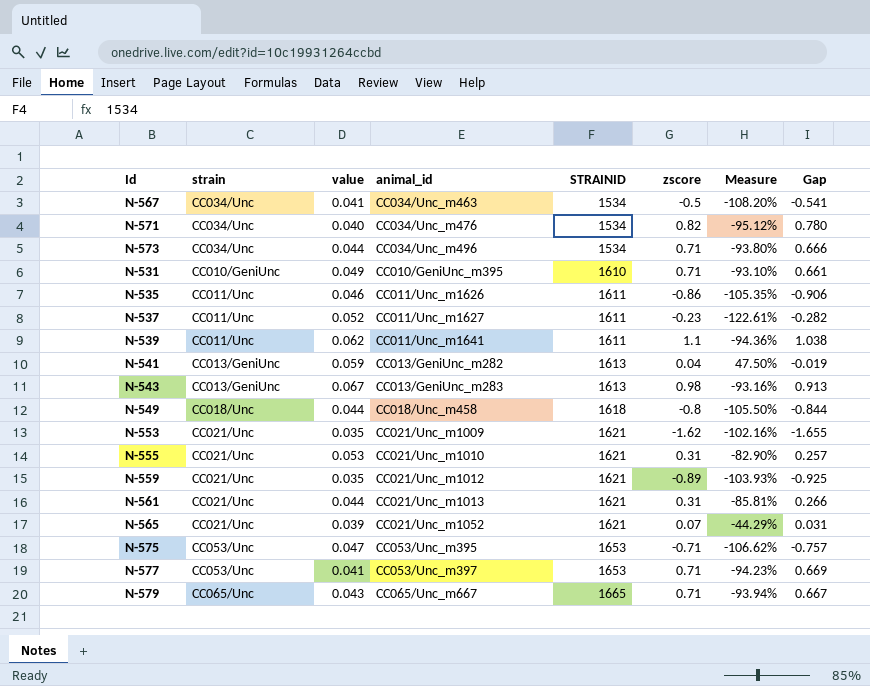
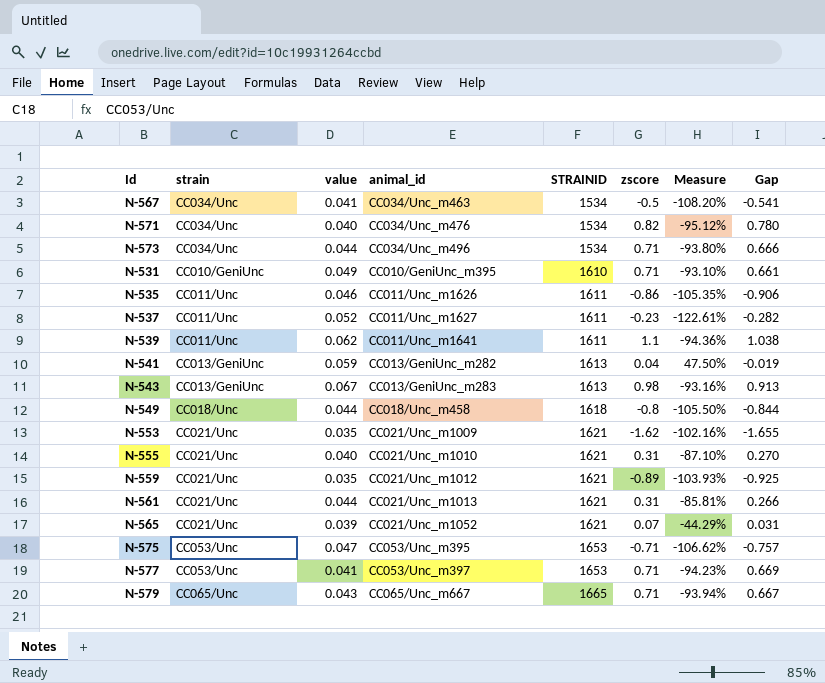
N-555 | value: 0.053 -> 0.040
N-555 | Measure: -82.90% -> -87.10%
N-555 | Gap: 0.257 -> 0.270

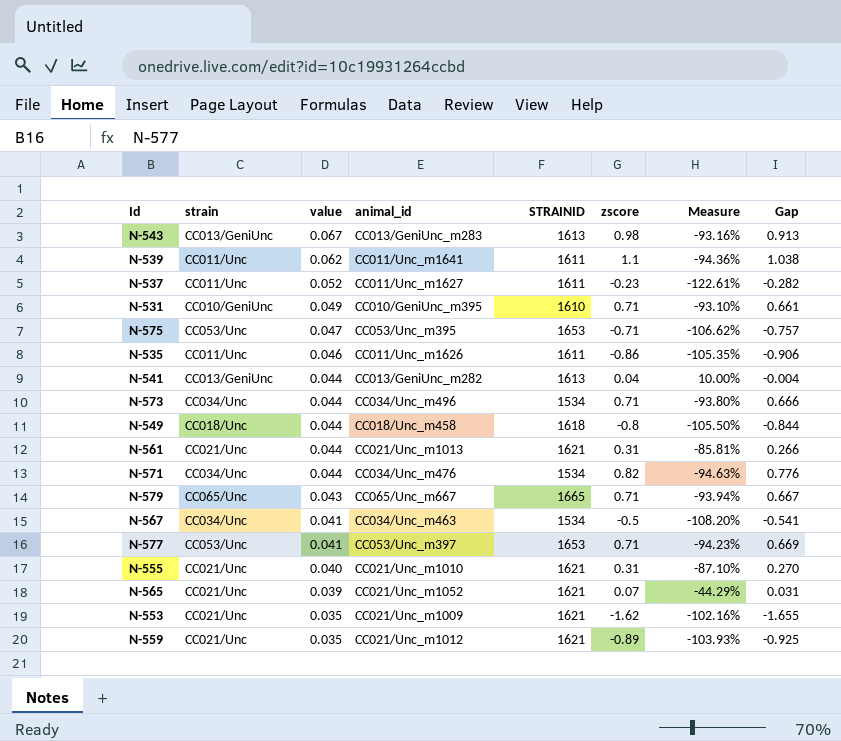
row order: STRAINID ascending -> value descending
N-541 | value: 0.059 -> 0.044
N-541 | Measure: 47.50% -> 10.00%
N-541 | Gap: -0.019 -> -0.004
N-571 | value: 0.040 -> 0.044
N-571 | Measure: -95.12% -> -94.63%
N-571 | Gap: 0.780 -> 0.776

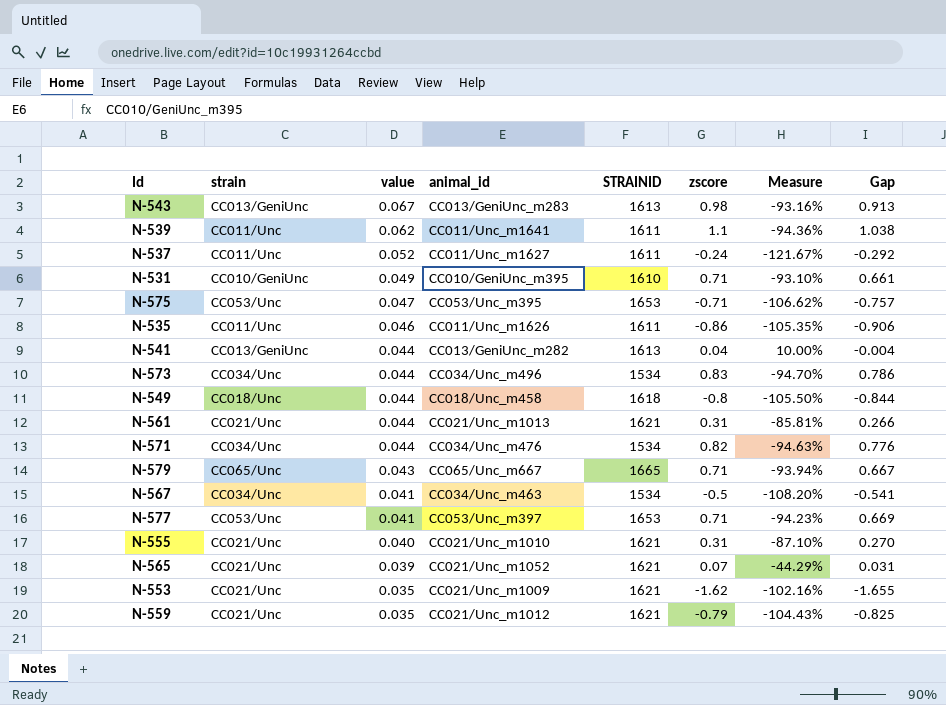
N-537 | zscore: -0.23 -> -0.24
N-537 | Measure: -122.61% -> -121.67%
N-537 | Gap: -0.282 -> -0.292
N-573 | zscore: 0.71 -> 0.83
N-573 | Measure: -93.80% -> -94.70%
N-573 | Gap: 0.666 -> 0.786
N-559 | zscore: -0.89 -> -0.79
N-559 | Measure: -103.93% -> -104.43%
N-559 | Gap: -0.925 -> -0.825

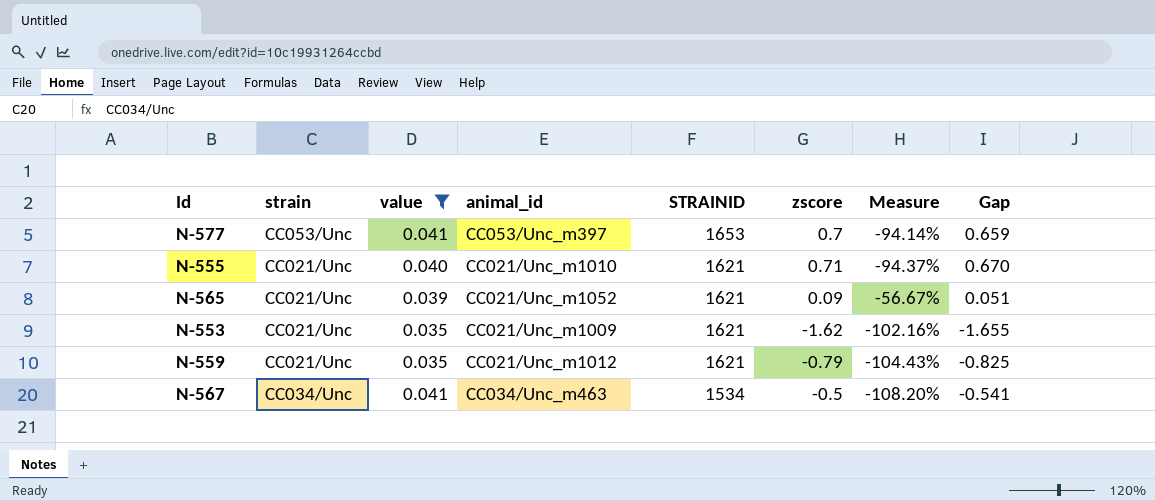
filter: none -> value <= 0.041
row order: value descending -> STRAINID descending
N-577 | zscore: 0.71 -> 0.7
N-577 | Measure: -94.23% -> -94.14%
N-577 | Gap: 0.669 -> 0.659
N-555 | zscore: 0.31 -> 0.71
N-555 | Measure: -87.10% -> -94.37%
N-555 | Gap: 0.270 -> 0.670
N-565 | zscore: 0.07 -> 0.09
N-565 | Measure: -44.29% -> -56.67%
N-565 | Gap: 0.031 -> 0.051

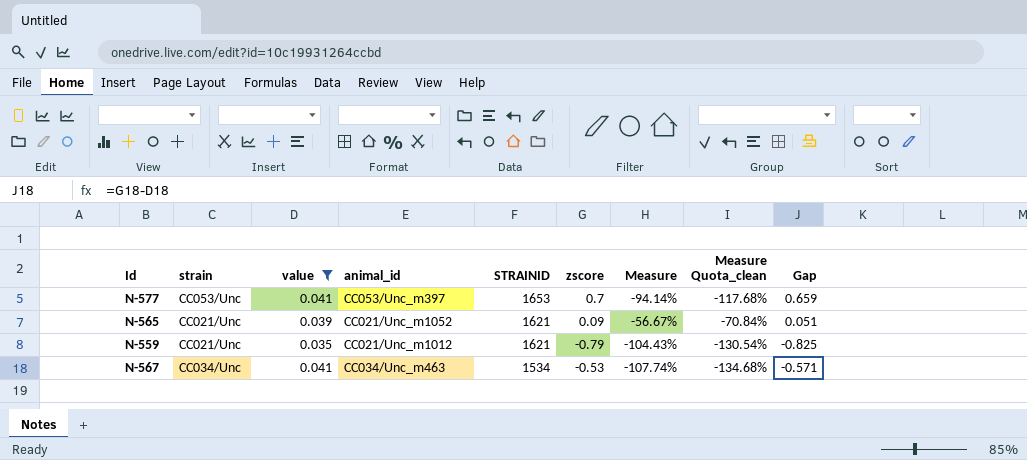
column Measure Quota_clean | formula: none -> [Measure] * 1.25
row N-555: CC021/Unc | 0.040 | CC021/Unc_m1010 | 1621 | 0.71 | -94.37% | 0.670 -> none
row N-553: CC021/Unc | 0.035 | CC021/Unc_m1009 | 1621 | -1.62 | -102.16% | -1.655 -> none
N-567 | zscore: -0.5 -> -0.53
N-567 | Measure: -108.20% -> -107.74%
N-567 | Gap: -0.541 -> -0.571

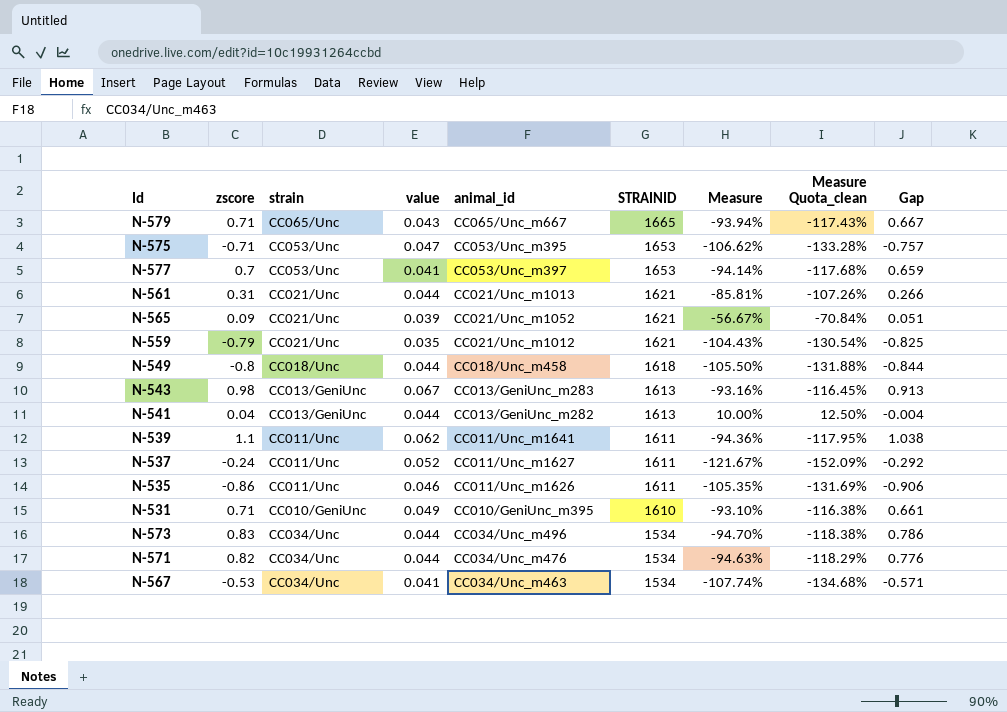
filter: value <= 0.041 -> none
column zscore | position: 6 -> 2

